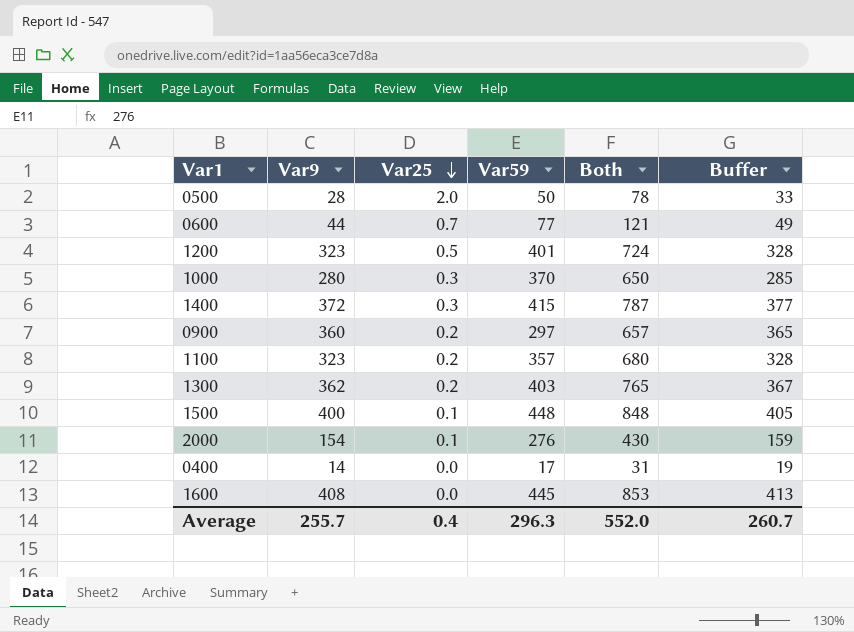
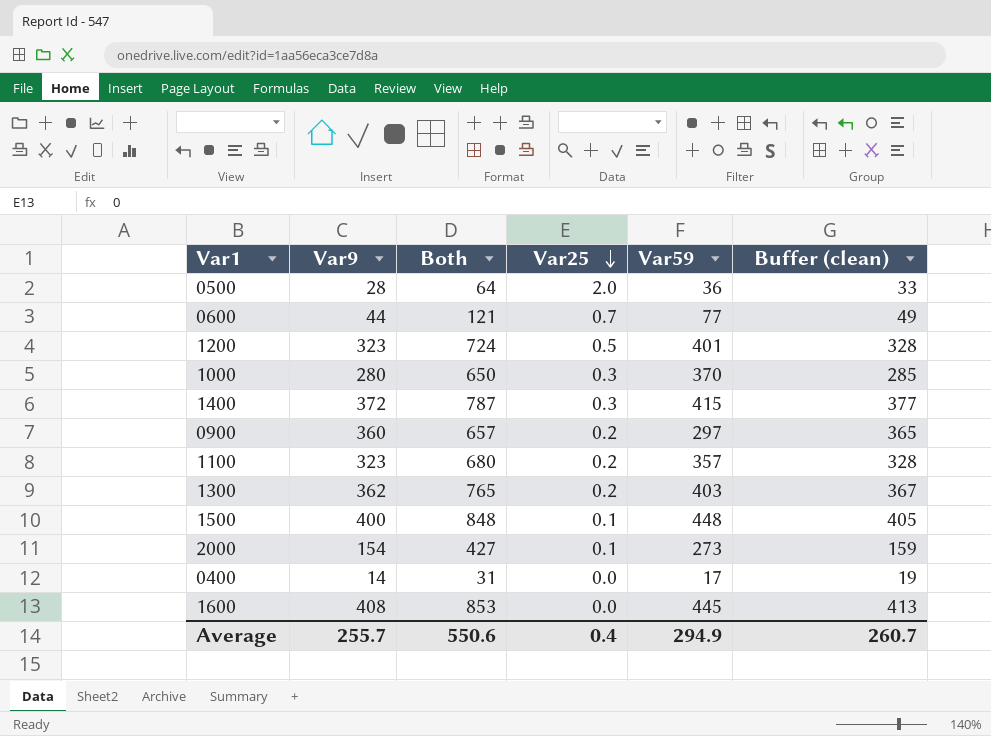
column Both | position: 5 -> 3
column name: Buffer -> Buffer (clean)
0500 | Both: 78 -> 64
0500 | Var59: 50 -> 36
2000 | Both: 430 -> 427
2000 | Var59: 276 -> 273
Average | Both: 552.0 -> 550.6
Average | Var59: 296.3 -> 294.9

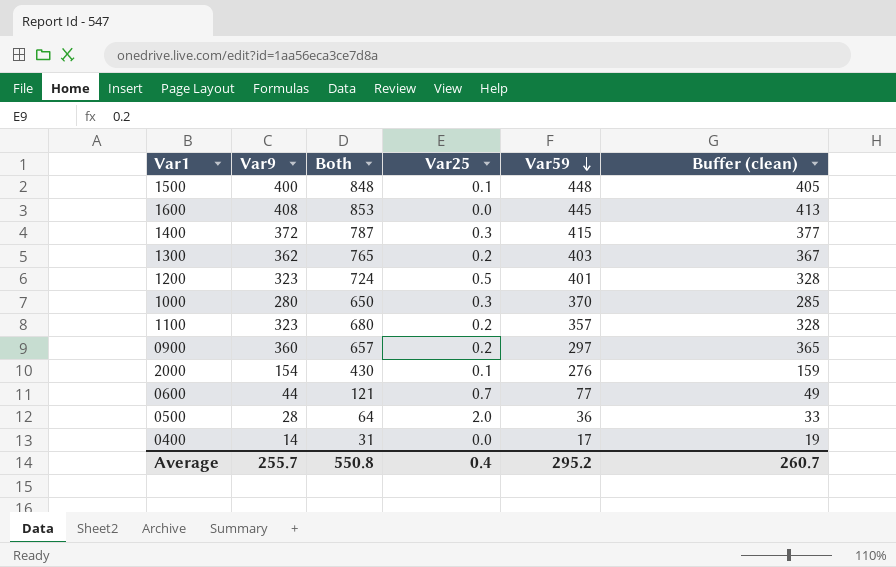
row order: Var25 descending -> Var59 descending
2000 | Both: 427 -> 430
2000 | Var59: 273 -> 276
Average | Both: 550.6 -> 550.8
Average | Var59: 294.9 -> 295.2

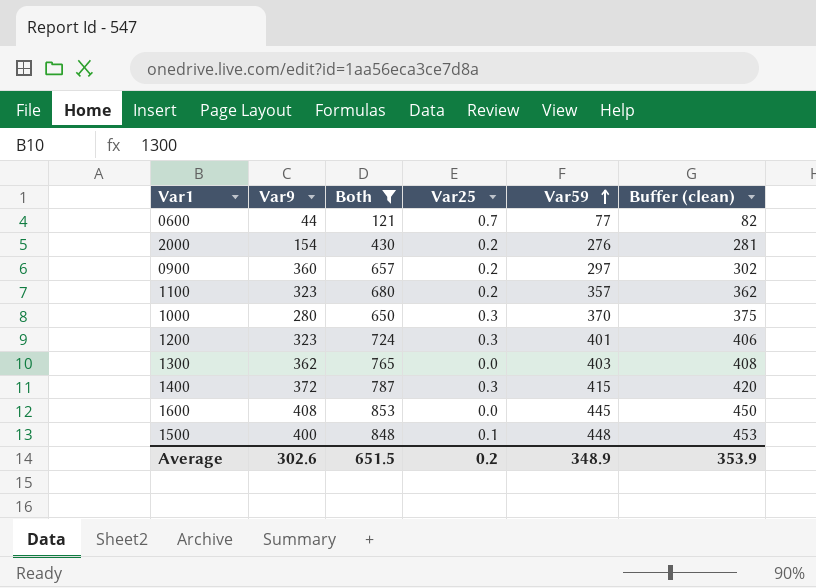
filter: none -> Both >= 121
row order: Var59 descending -> Var59 ascending
column Buffer (clean) | formula: [Var9] + 5 -> [Var59] + 5
2000 | Var25: 0.1 -> 0.2
1200 | Var25: 0.5 -> 0.3
1300 | Var25: 0.2 -> 0.0
Average | Var9: 255.7 -> 302.6
Average | Both: 550.8 -> 651.5
Average | Var25: 0.4 -> 0.2
Average | Var59: 295.2 -> 348.9
Average | Buffer (clean): 260.7 -> 353.9

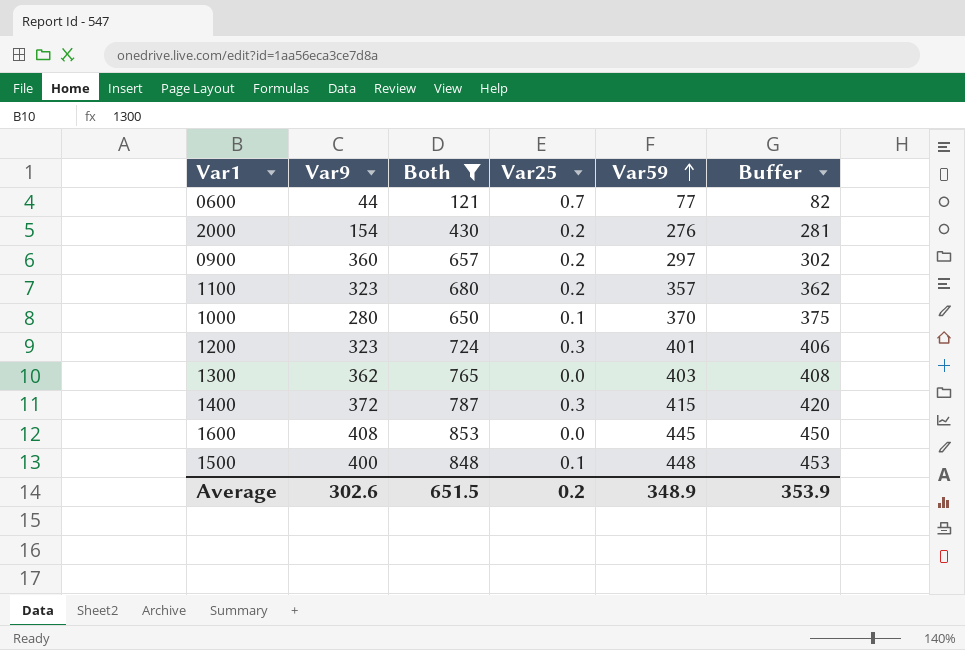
column name: Buffer (clean) -> Buffer
1000 | Var25: 0.3 -> 0.1

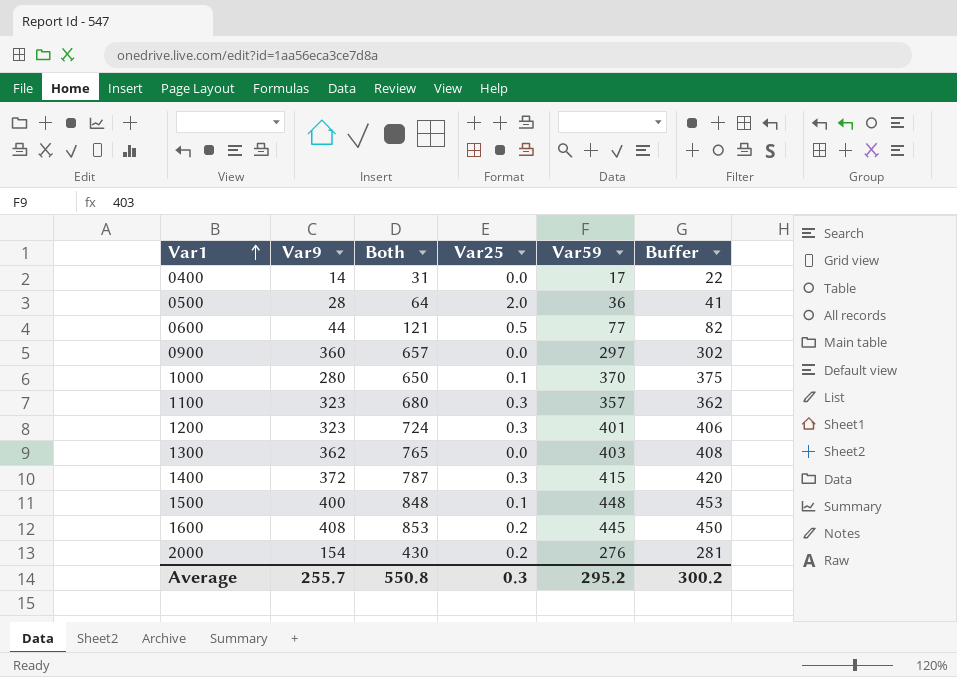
filter: Both >= 121 -> none
row order: Var59 ascending -> Var1 ascending
0600 | Var25: 0.7 -> 0.5
0900 | Var25: 0.2 -> 0.0
1100 | Var25: 0.2 -> 0.3
1600 | Var25: 0.0 -> 0.2
Average | Var9: 302.6 -> 255.7
Average | Both: 651.5 -> 550.8
Average | Var25: 0.2 -> 0.3
Average | Var59: 348.9 -> 295.2
Average | Buffer: 353.9 -> 300.2

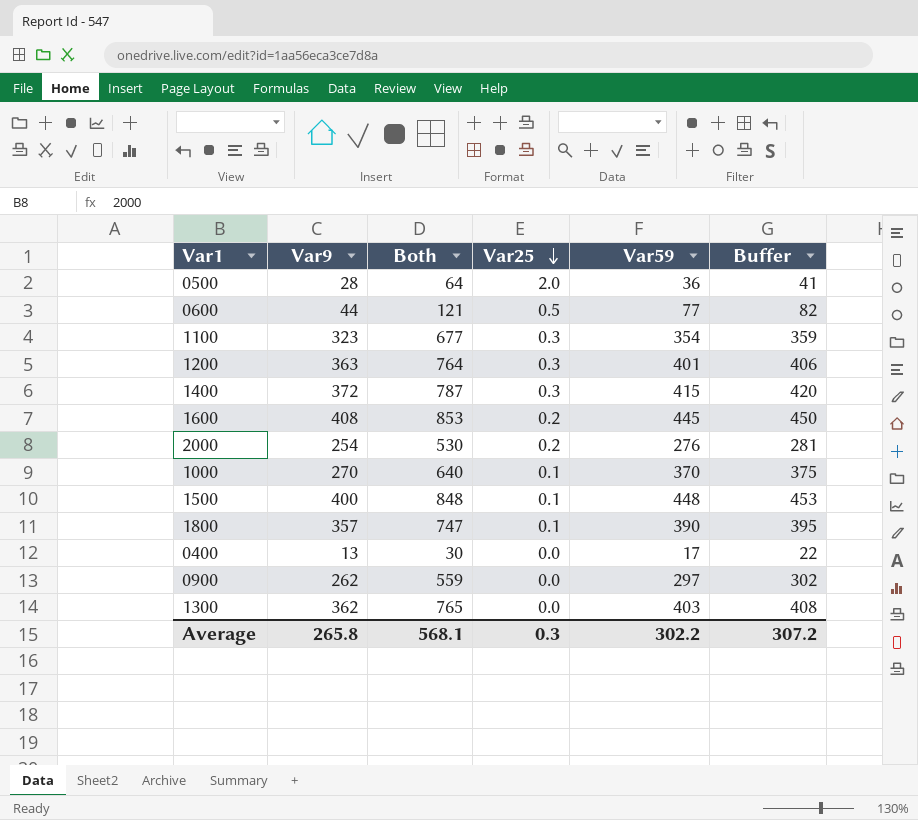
row order: Var1 ascending -> Var25 descending
1100 | Both: 680 -> 677
1100 | Var59: 357 -> 354
1100 | Buffer: 362 -> 359
1200 | Var9: 323 -> 363
1200 | Both: 724 -> 764
2000 | Var9: 154 -> 254
2000 | Both: 430 -> 530
1000 | Var9: 280 -> 270
1000 | Both: 650 -> 640
row 1800: none -> 357 | 747 | 0.1 | 390 | 395
0400 | Var9: 14 -> 13
0400 | Both: 31 -> 30
0900 | Var9: 360 -> 262
0900 | Both: 657 -> 559
Average | Var9: 255.7 -> 265.8
Average | Both: 550.8 -> 568.1
Average | Var59: 295.2 -> 302.2
Average | Buffer: 300.2 -> 307.2

